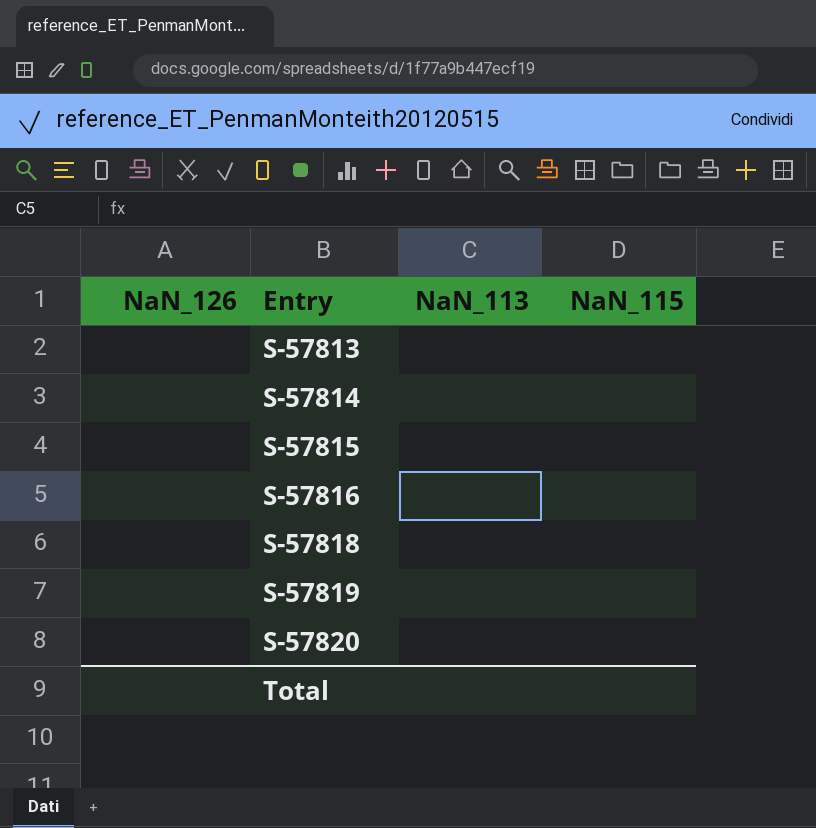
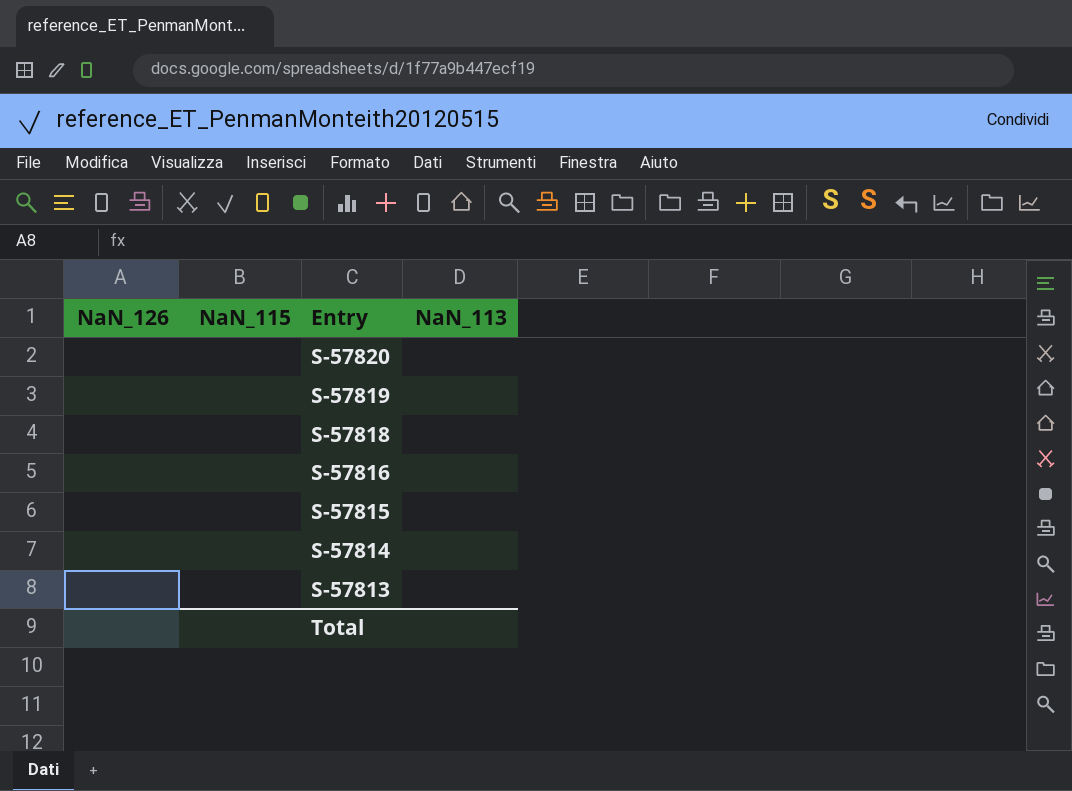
row order: Entry ascending -> Entry descending
column NaN_115 | position: 4 -> 2

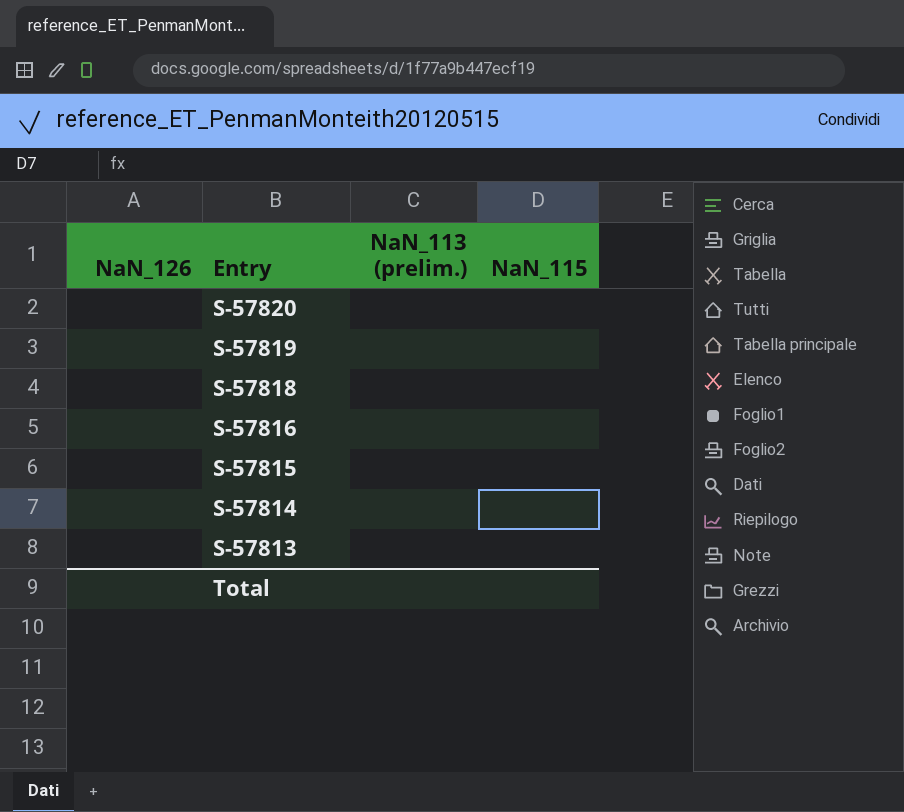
column name: NaN_113 -> NaN_113 (prelim.)
column NaN_115 | position: 2 -> 4

